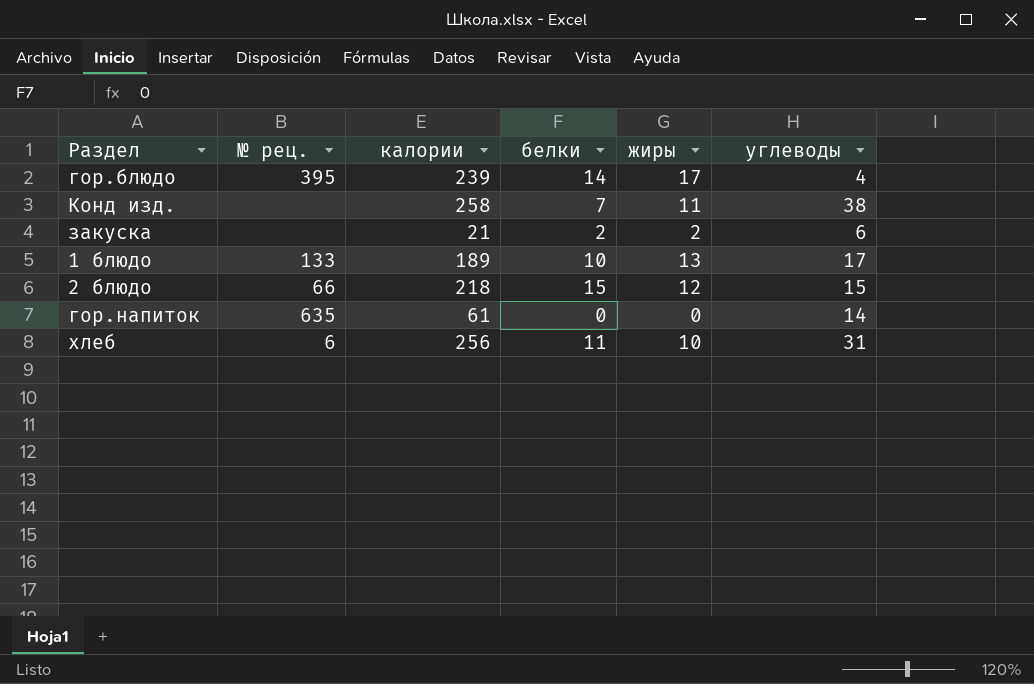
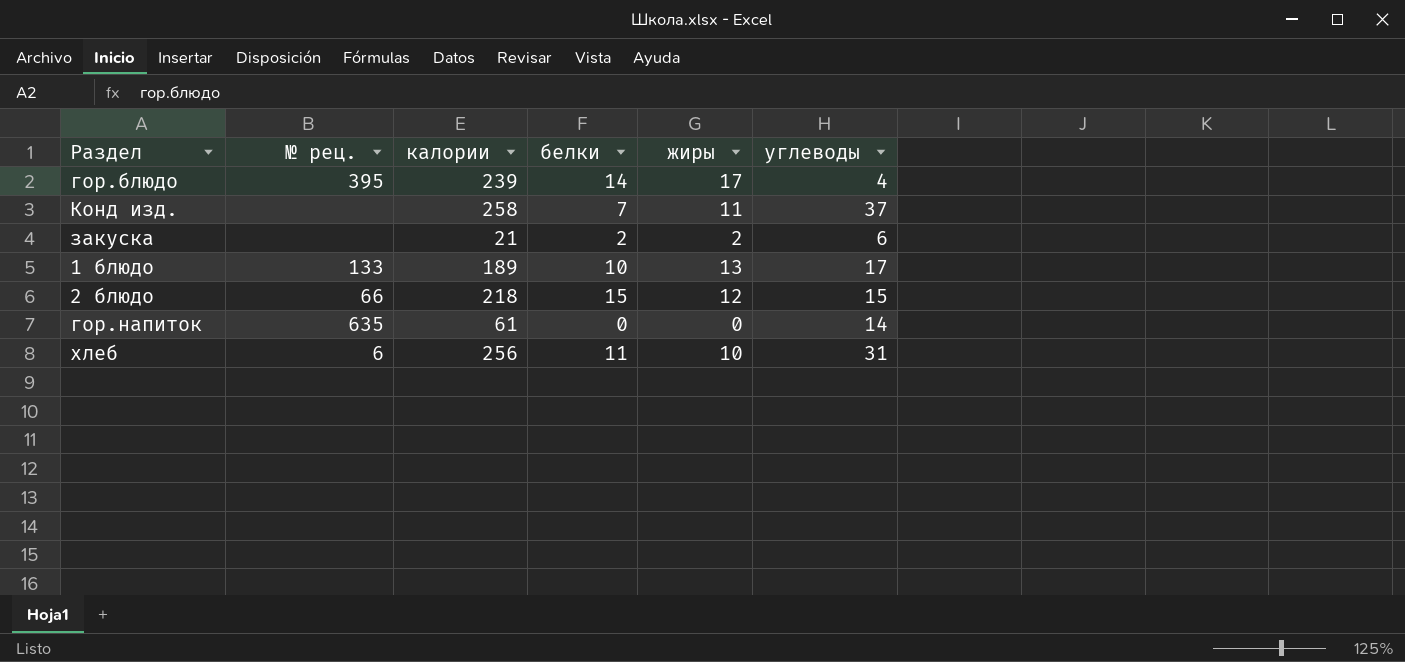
Конд изд. | углеводы: 38 -> 37

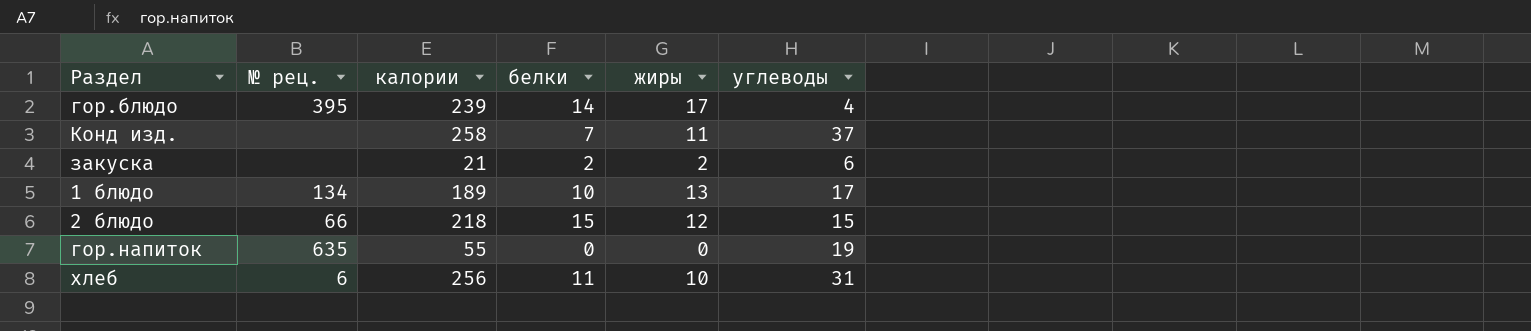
1 блюдо | № рец.: 133 -> 134
гор.напиток | калории: 61 -> 55
гор.напиток | углеводы: 14 -> 19

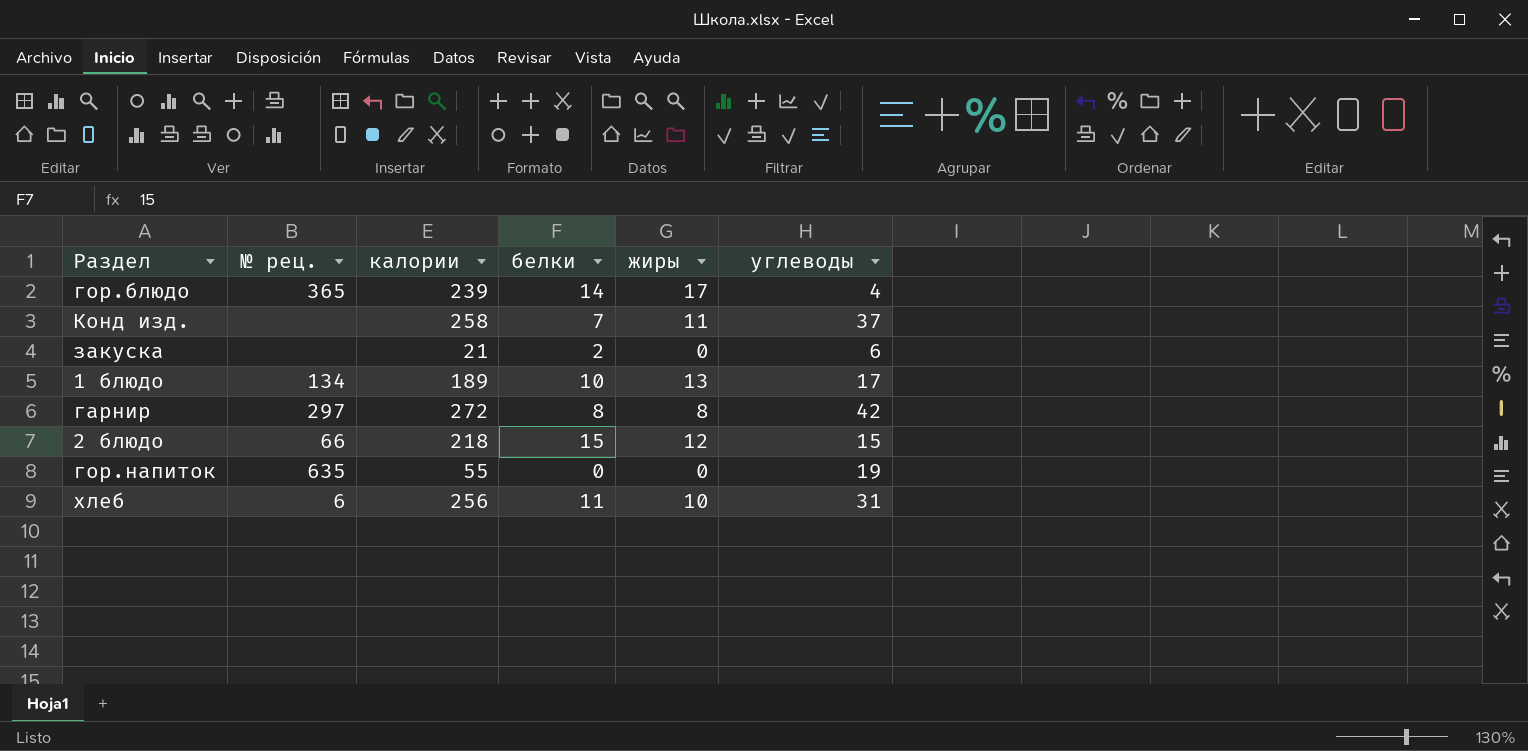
гор.блюдо | № рец.: 395 -> 365
закуска | жиры: 2 -> 0
row гарнир: none -> 297 | 272 | 8 | 8 | 42

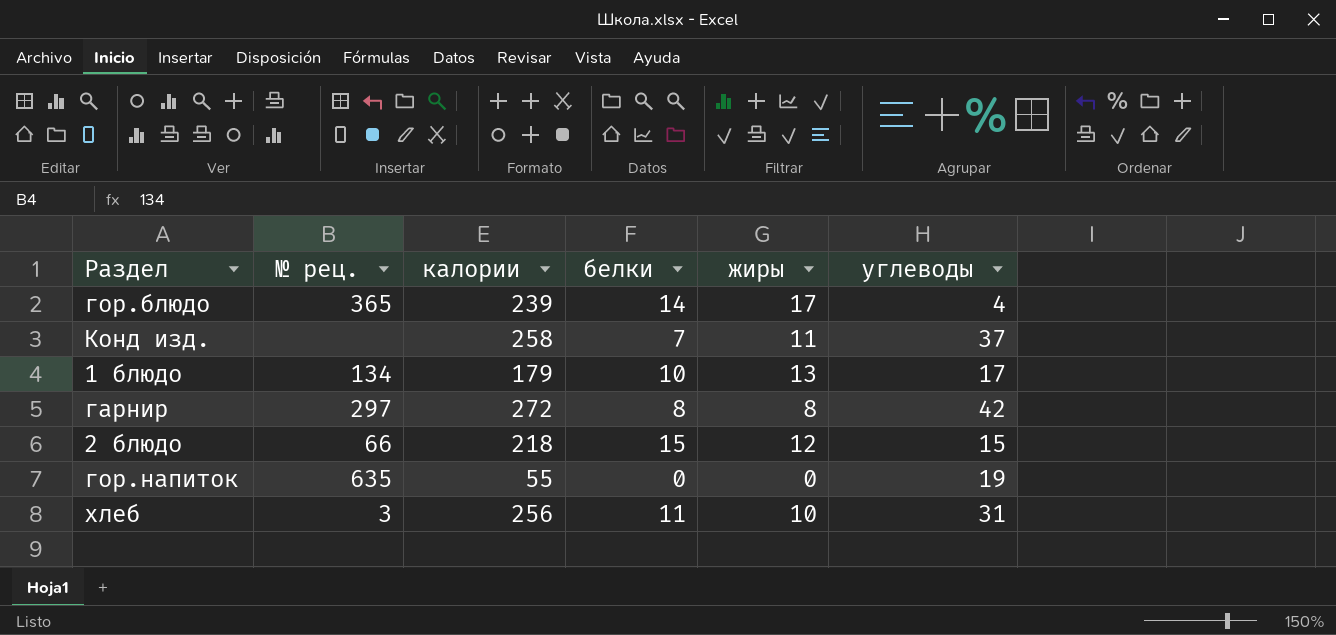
row закуска: none | 21 | 2 | 0 | 6 -> none
1 блюдо | калории: 189 -> 179
хлеб | № рец.: 6 -> 3

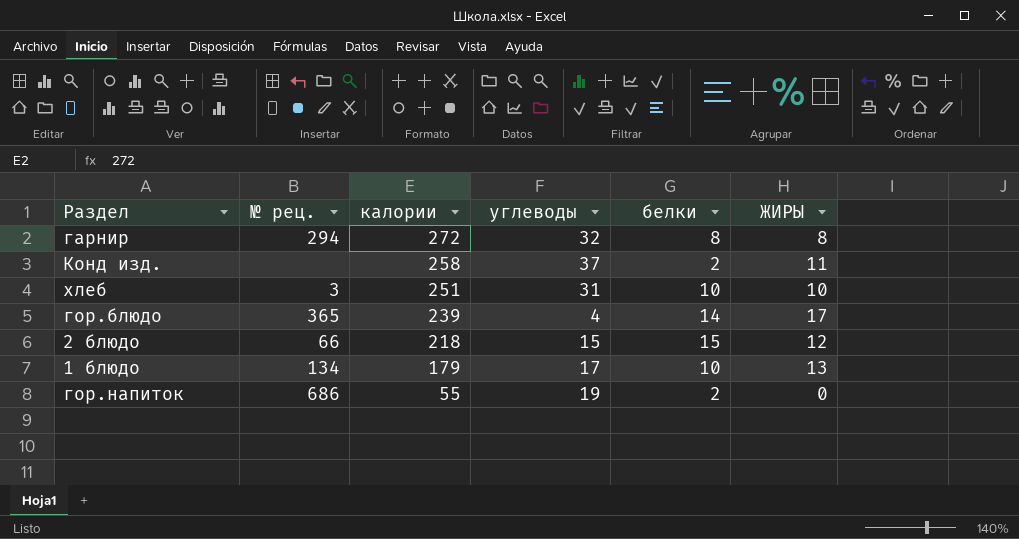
row order: none -> калории descending
column углеводы | position: 6 -> 4
column name: жиры -> ЖИРЫ
гарнир | № рец.: 297 -> 294
гарнир | углеводы: 42 -> 32
Конд изд. | белки: 7 -> 2
хлеб | калории: 256 -> 251
хлеб | белки: 11 -> 10
гор.напиток | № рец.: 635 -> 686
гор.напиток | белки: 0 -> 2

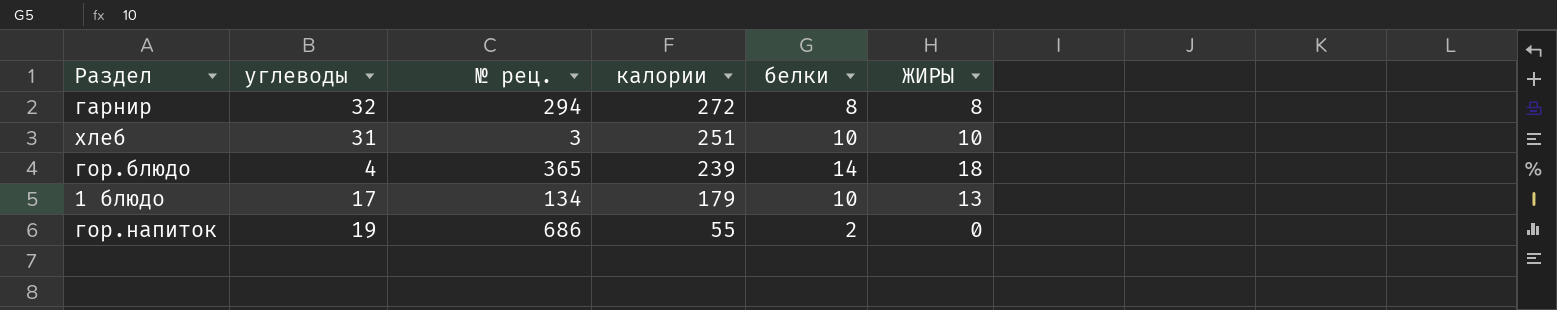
column углеводы | position: 4 -> 2
row Конд изд.: none | 258 | 37 | 2 | 11 -> none
row 2 блюдо: 66 | 218 | 15 | 15 | 12 -> none
гор.блюдо | ЖИРЫ: 17 -> 18

